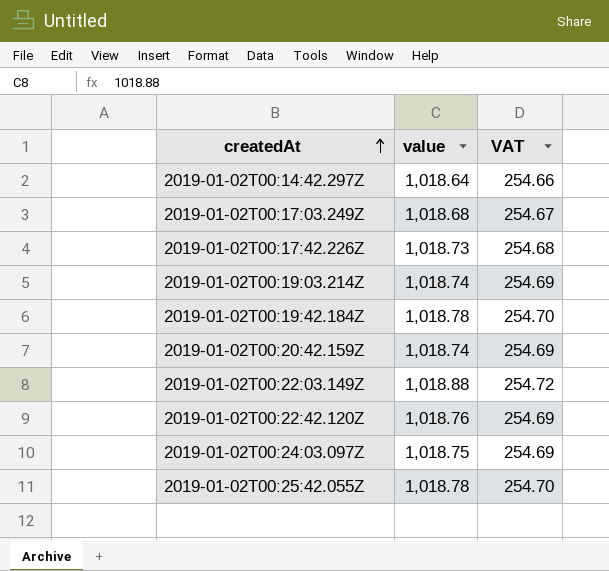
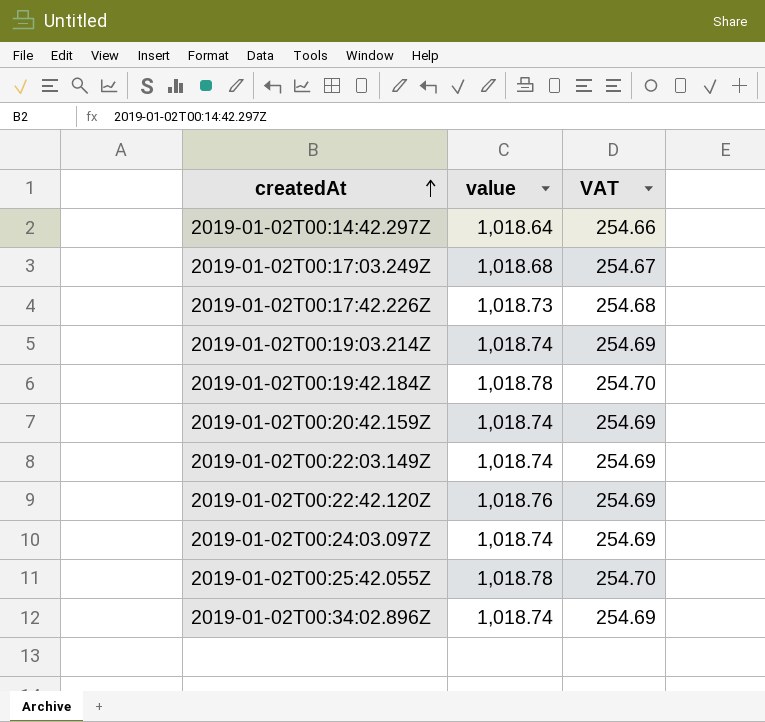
2019-01-02T00:22:03.149Z | value: 1,018.88 -> 1,018.74
2019-01-02T00:22:03.149Z | VAT: 254.72 -> 254.69
2019-01-02T00:24:03.097Z | value: 1,018.75 -> 1,018.74
row 2019-01-02T00:34:02.896Z: none -> 1,018.74 | 254.69

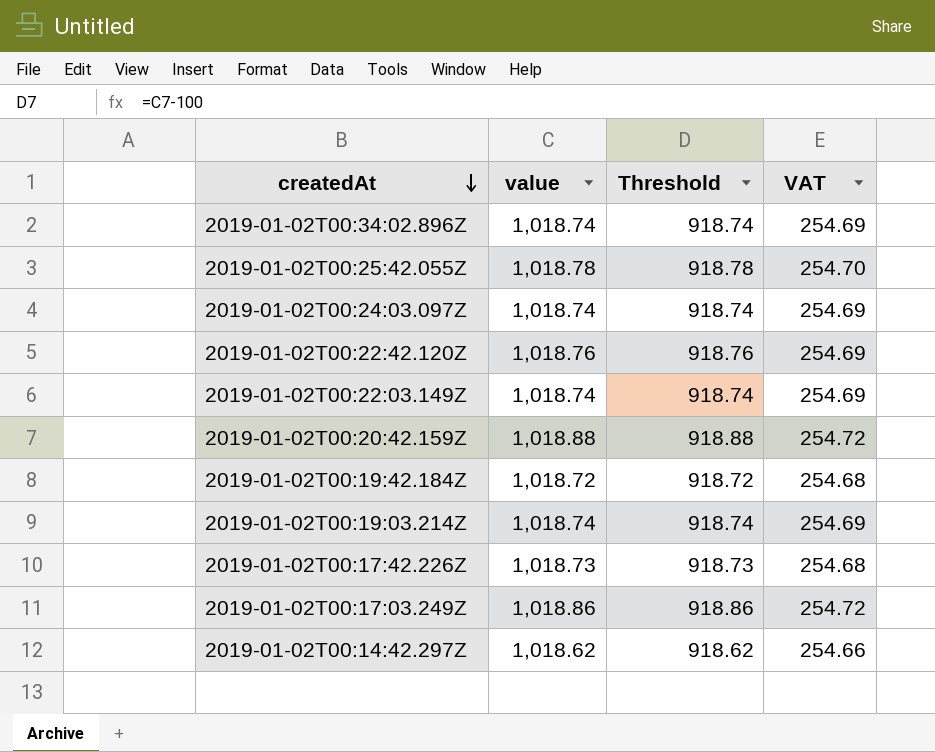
row order: createdAt ascending -> createdAt descending
column Threshold | formula: none -> [value] - 100
2019-01-02T00:20:42.159Z | value: 1,018.74 -> 1,018.88
2019-01-02T00:20:42.159Z | VAT: 254.69 -> 254.72
2019-01-02T00:19:42.184Z | value: 1,018.78 -> 1,018.72
2019-01-02T00:19:42.184Z | VAT: 254.70 -> 254.68
2019-01-02T00:17:03.249Z | value: 1,018.68 -> 1,018.86
2019-01-02T00:17:03.249Z | VAT: 254.67 -> 254.72
2019-01-02T00:14:42.297Z | value: 1,018.64 -> 1,018.62

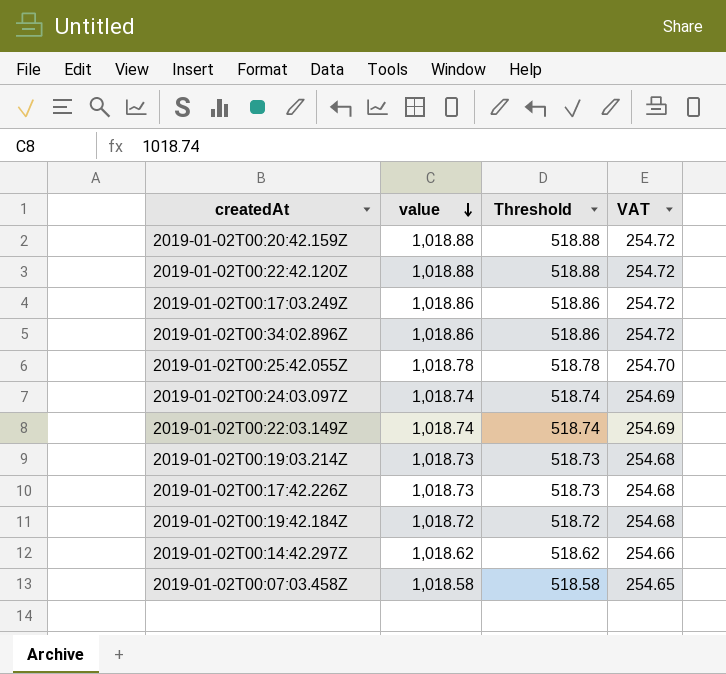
row order: createdAt descending -> value descending
column Threshold | formula: [value] - 100 -> [value] - 500
2019-01-02T00:22:42.120Z | value: 1,018.76 -> 1,018.88
2019-01-02T00:22:42.120Z | VAT: 254.69 -> 254.72
2019-01-02T00:34:02.896Z | value: 1,018.74 -> 1,018.86
2019-01-02T00:34:02.896Z | VAT: 254.69 -> 254.72
2019-01-02T00:19:03.214Z | value: 1,018.74 -> 1,018.73
2019-01-02T00:19:03.214Z | VAT: 254.69 -> 254.68
row 2019-01-02T00:07:03.458Z: none -> 1,018.58 | 518.58 | 254.65

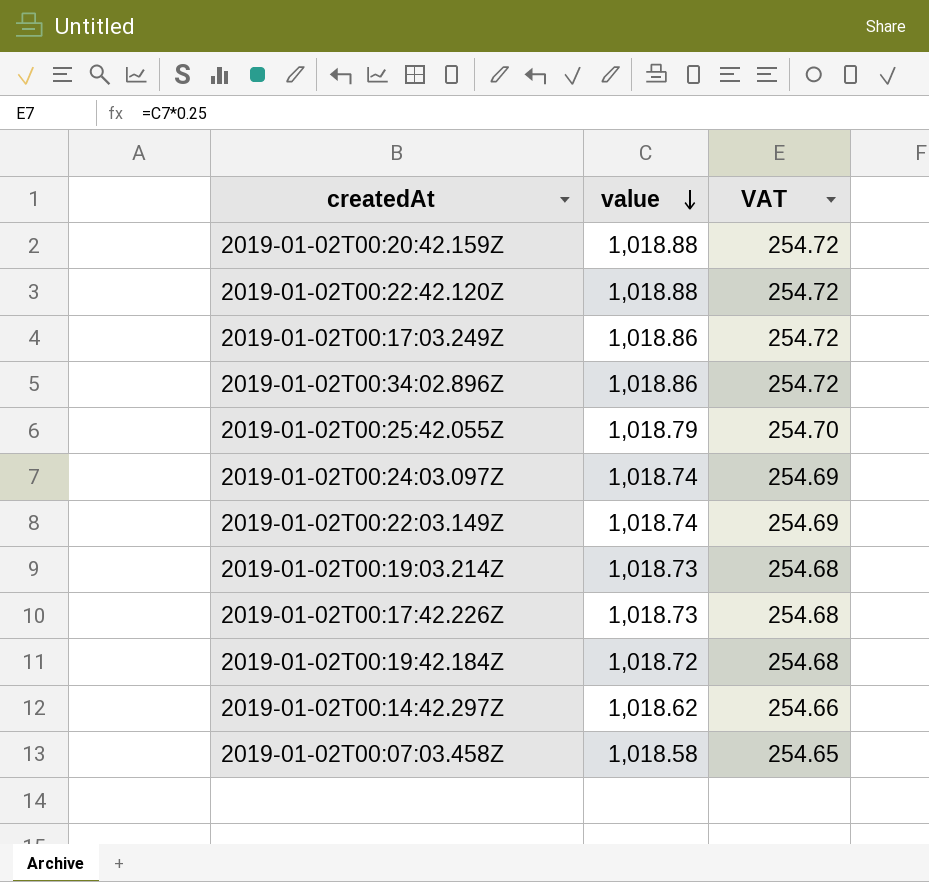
column Threshold | formula: [value] - 500 -> none
2019-01-02T00:25:42.055Z | value: 1,018.78 -> 1,018.79

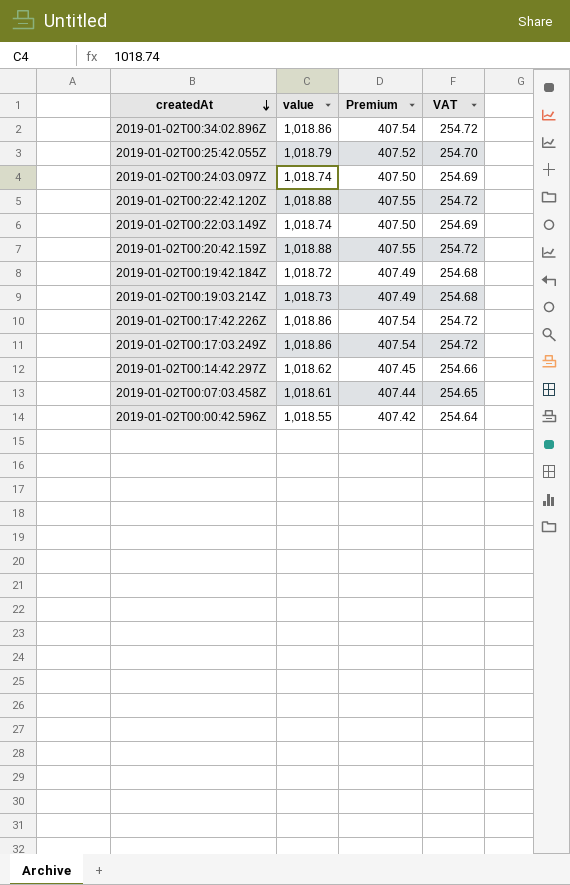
row order: value descending -> createdAt descending
column Premium | formula: none -> [value] * 0.4
2019-01-02T00:17:42.226Z | value: 1,018.73 -> 1,018.86
2019-01-02T00:17:42.226Z | VAT: 254.68 -> 254.72
2019-01-02T00:07:03.458Z | value: 1,018.58 -> 1,018.61
row 2019-01-02T00:00:42.596Z: none -> 1,018.55 | 407.42 | 254.64

